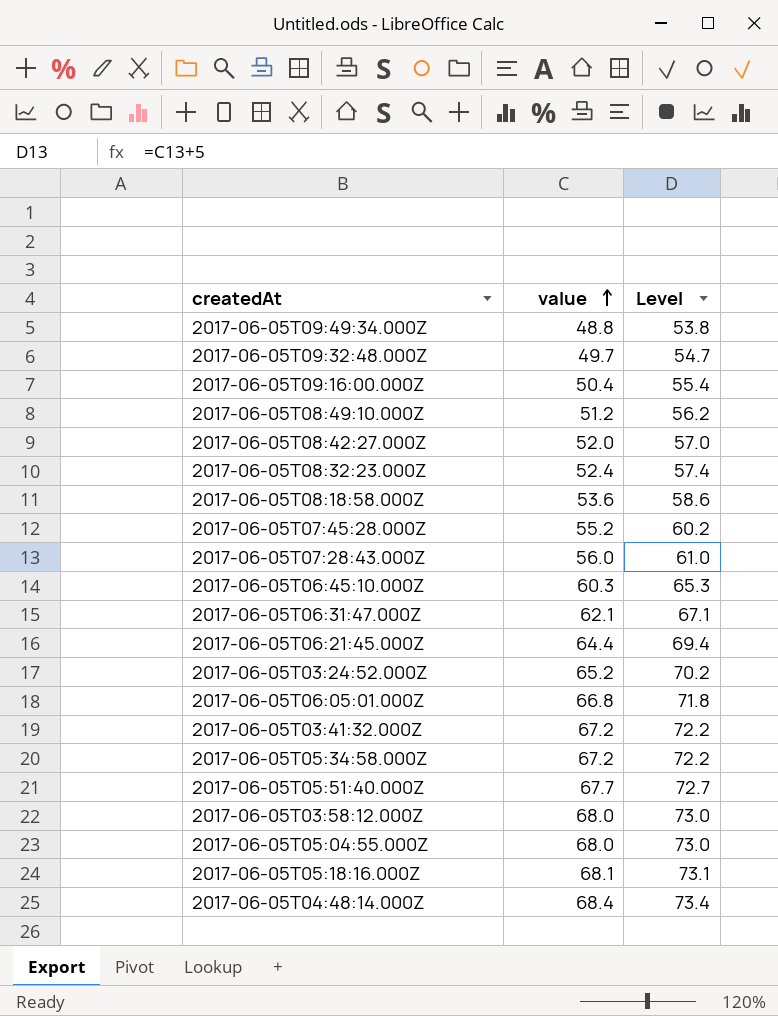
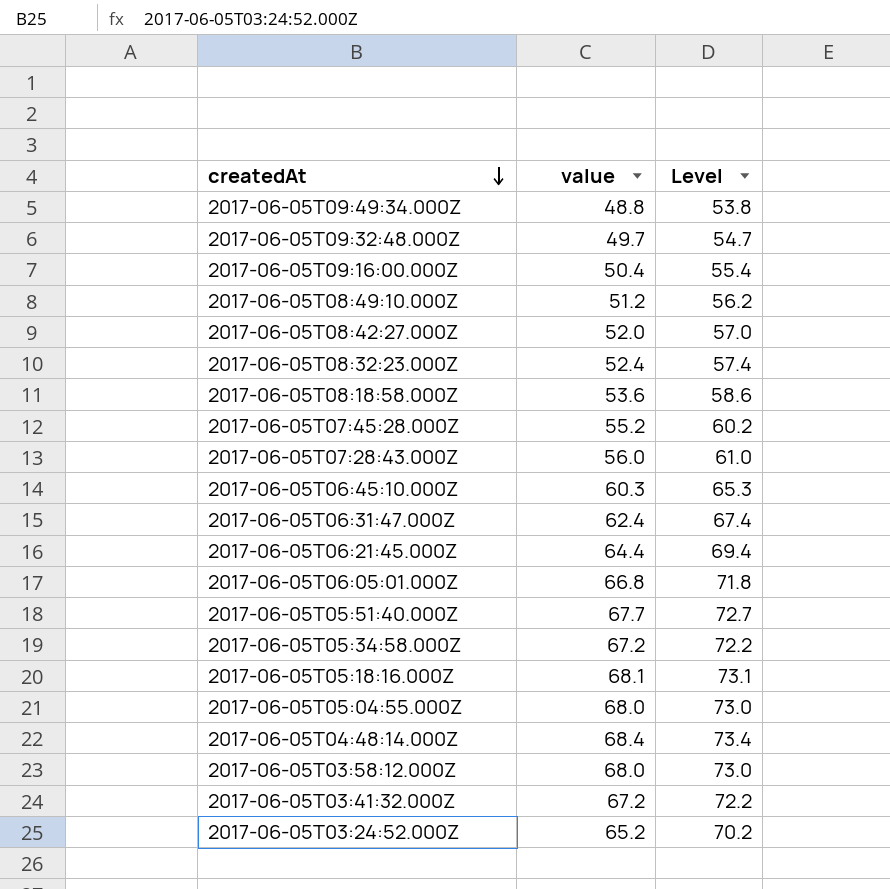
row order: value ascending -> createdAt descending
2017-06-05T06:31:47.000Z | value: 62.1 -> 62.4
2017-06-05T06:31:47.000Z | Level: 67.1 -> 67.4

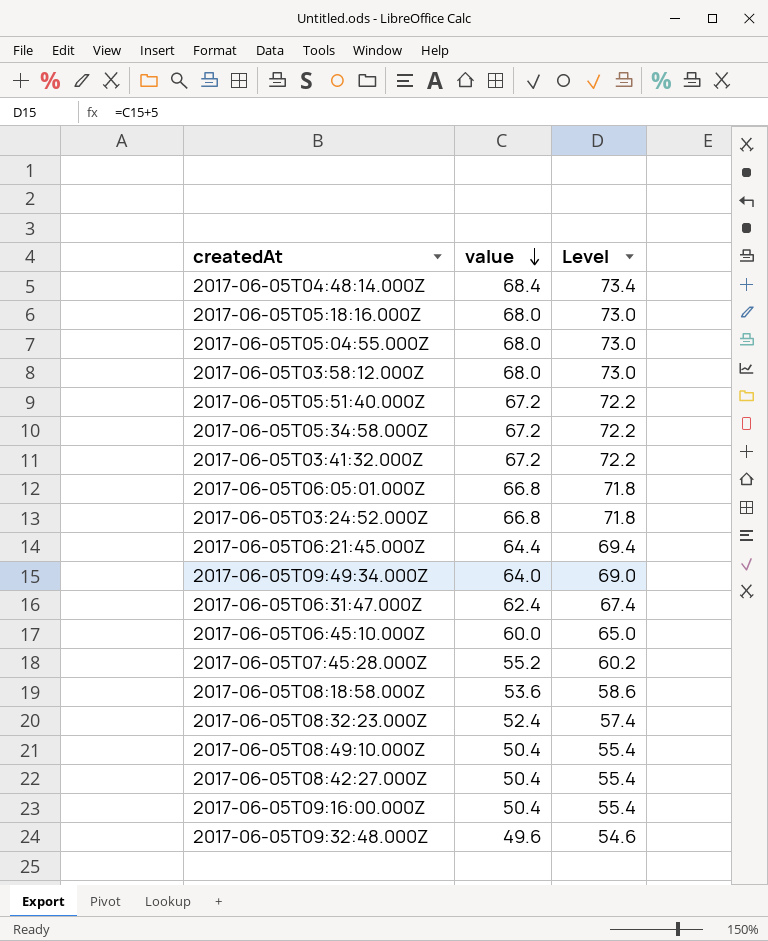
row order: createdAt descending -> value descending
row 2017-06-05T07:28:43.000Z: 56.0 | 61.0 -> none
2017-06-05T05:18:16.000Z | value: 68.1 -> 68.0
2017-06-05T05:18:16.000Z | Level: 73.1 -> 73.0
2017-06-05T05:51:40.000Z | value: 67.7 -> 67.2
2017-06-05T05:51:40.000Z | Level: 72.7 -> 72.2
2017-06-05T03:24:52.000Z | value: 65.2 -> 66.8
2017-06-05T03:24:52.000Z | Level: 70.2 -> 71.8
2017-06-05T09:49:34.000Z | value: 48.8 -> 64.0
2017-06-05T09:49:34.000Z | Level: 53.8 -> 69.0
2017-06-05T06:45:10.000Z | value: 60.3 -> 60.0
2017-06-05T06:45:10.000Z | Level: 65.3 -> 65.0
2017-06-05T08:49:10.000Z | value: 51.2 -> 50.4
2017-06-05T08:49:10.000Z | Level: 56.2 -> 55.4
2017-06-05T08:42:27.000Z | value: 52.0 -> 50.4
2017-06-05T08:42:27.000Z | Level: 57.0 -> 55.4
2017-06-05T09:32:48.000Z | value: 49.7 -> 49.6
2017-06-05T09:32:48.000Z | Level: 54.7 -> 54.6

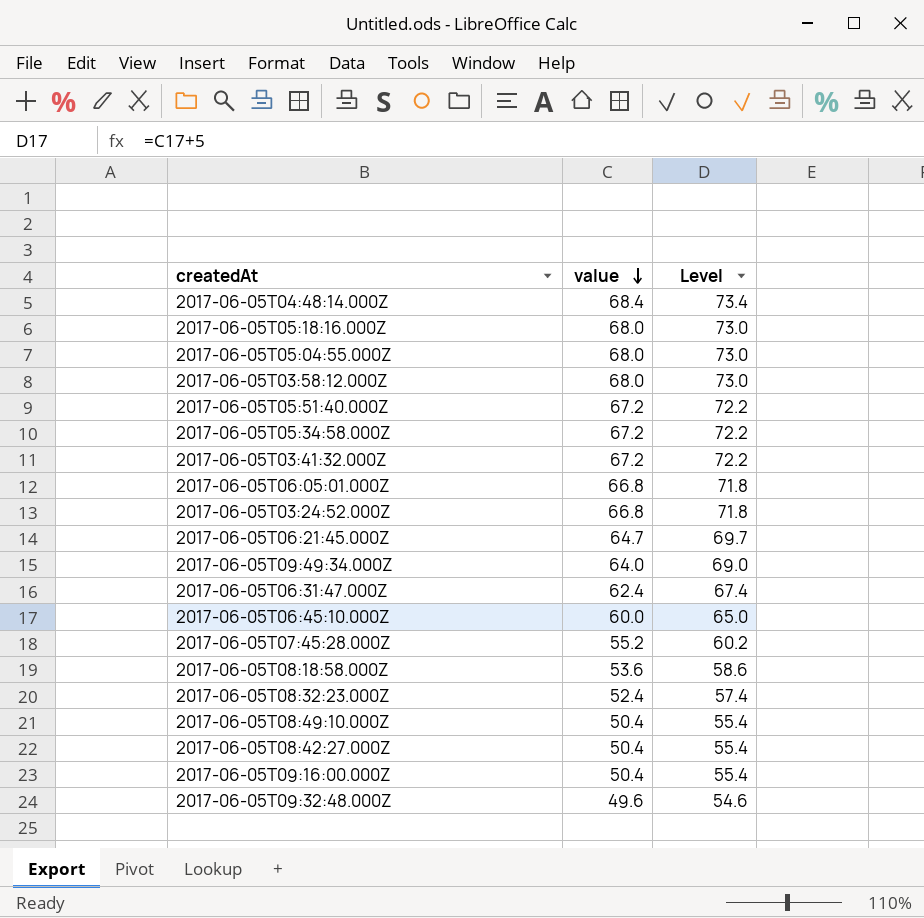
2017-06-05T06:21:45.000Z | value: 64.4 -> 64.7
2017-06-05T06:21:45.000Z | Level: 69.4 -> 69.7

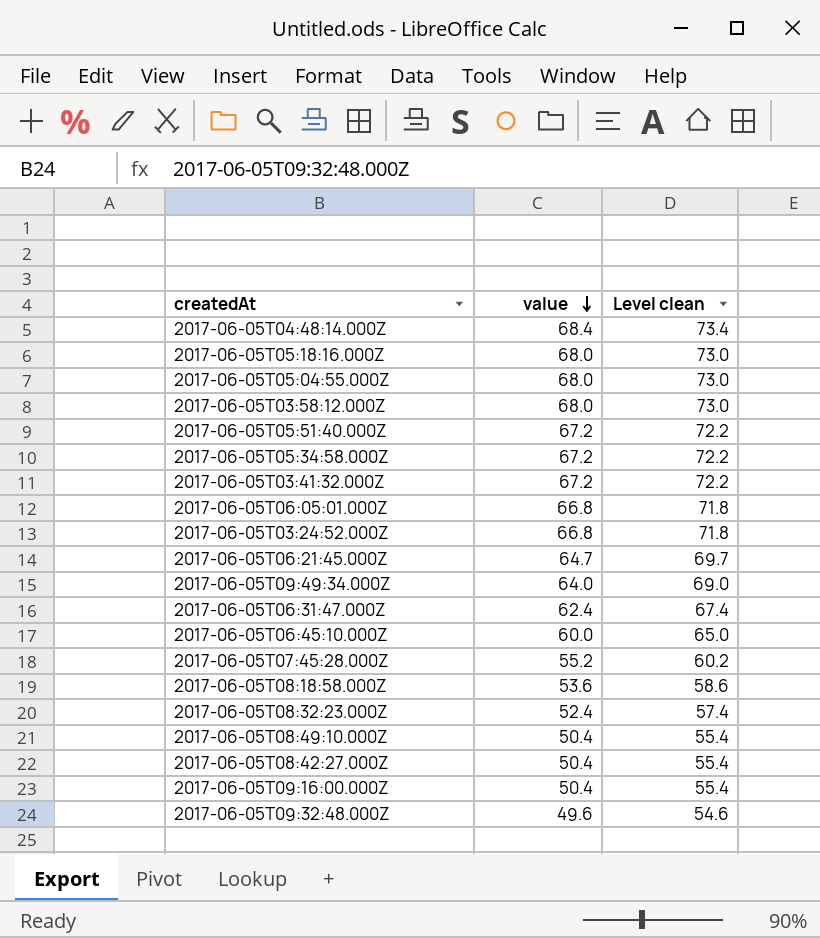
column name: Level -> Level clean

